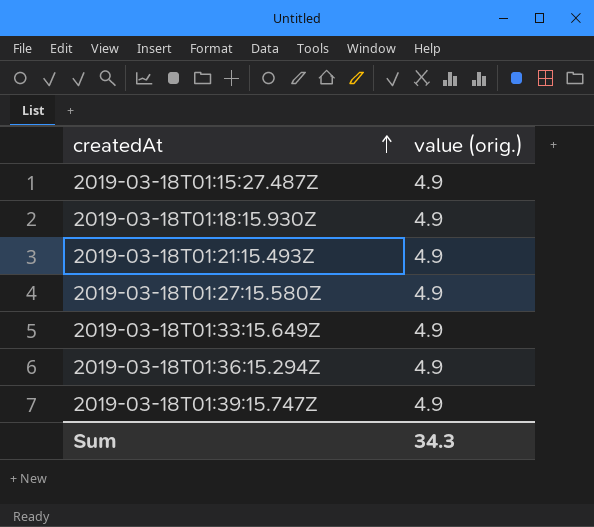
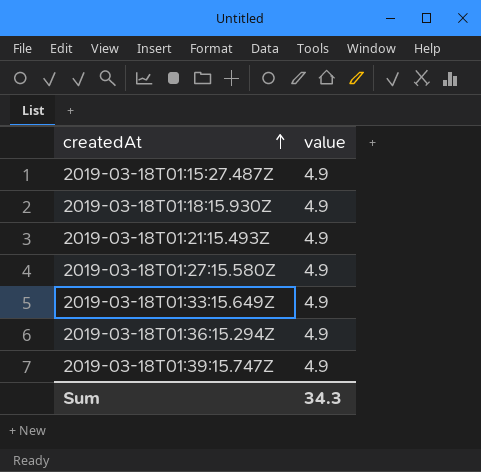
column name: value (orig.) -> value

